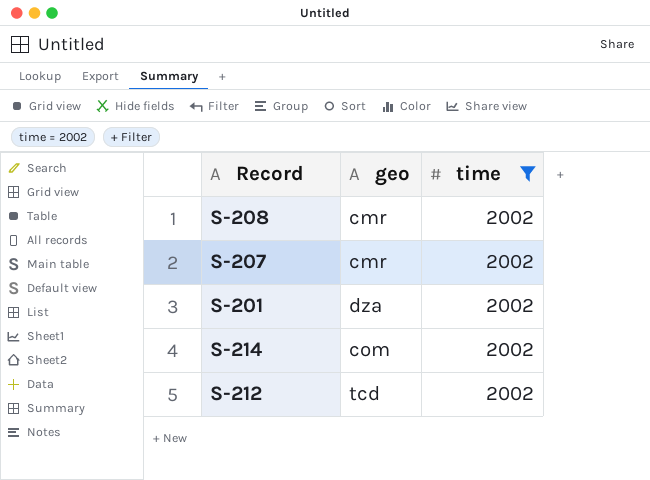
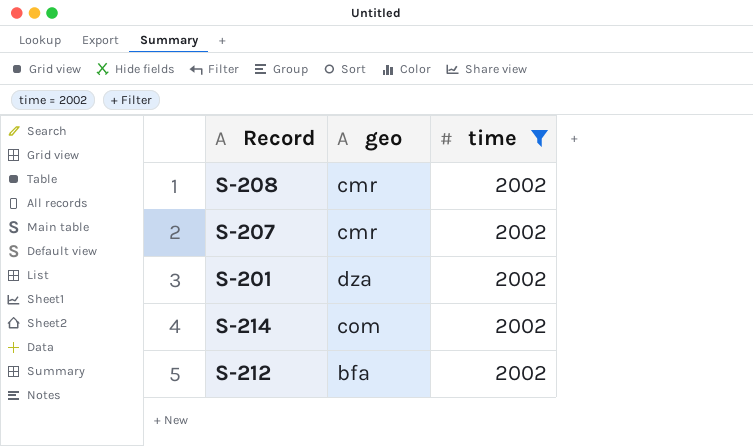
S-212 | geo: tcd -> bfa

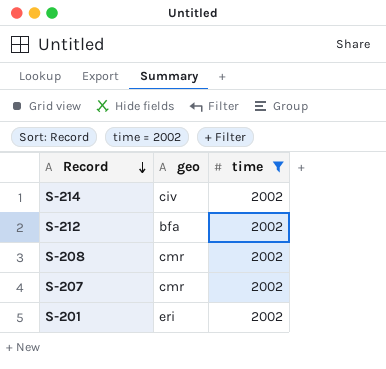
row order: none -> Record descending
S-214 | geo: com -> civ
S-201 | geo: dza -> eri

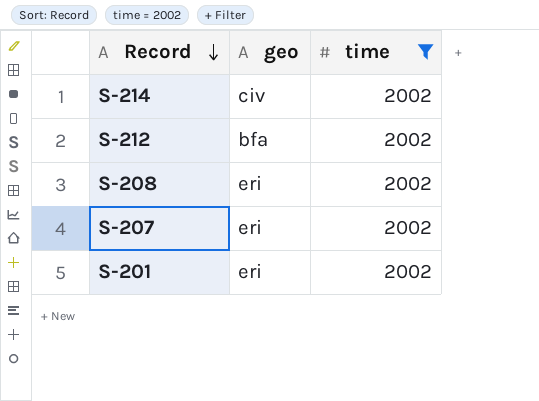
S-208 | geo: cmr -> eri
S-207 | geo: cmr -> eri

